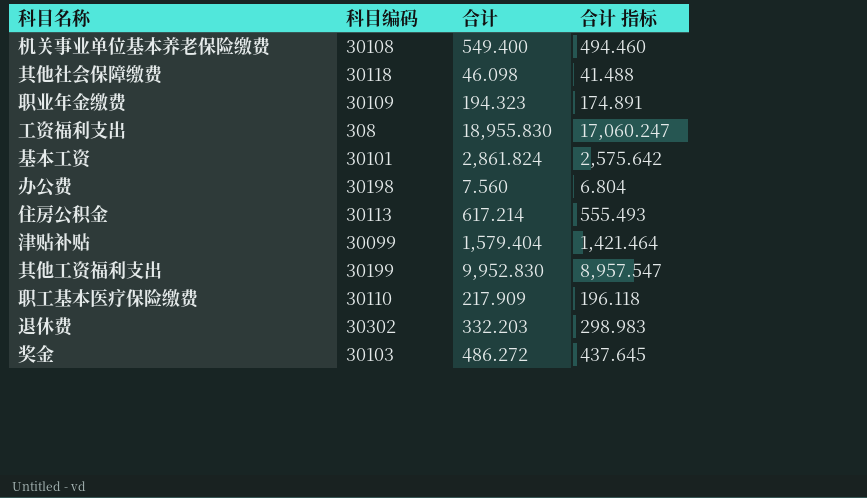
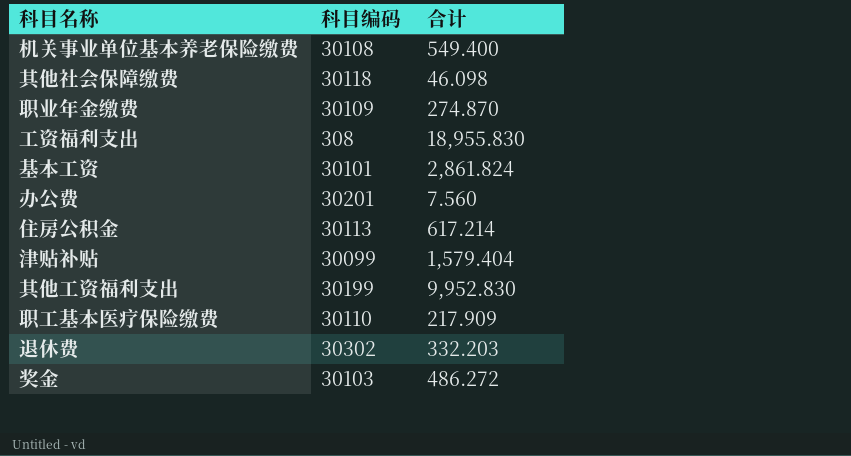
column 合计 指标 | formula: [合计] * 0.9 -> none
职业年金缴费 | 合计: 194.323 -> 274.870
办公费 | 科目编码: 30198 -> 30201

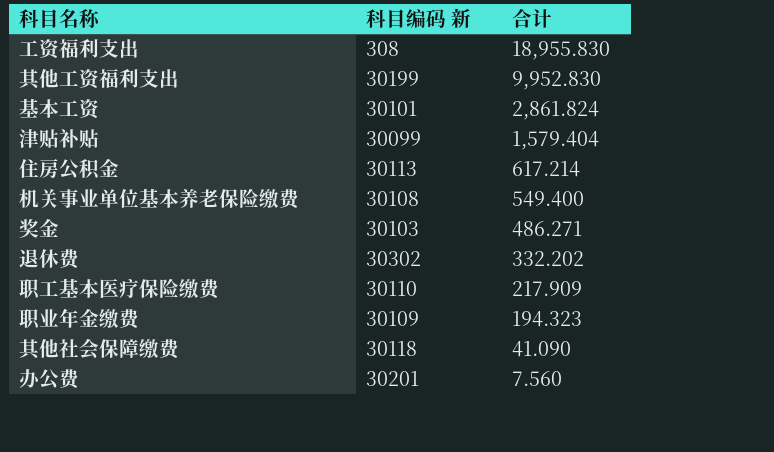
row order: none -> 合计 descending
column name: 科目编码 -> 科目编码 新
奖金 | 合计: 486.272 -> 486.271
退休费 | 合计: 332.203 -> 332.202
职业年金缴费 | 合计: 274.870 -> 194.323
其他社会保障缴费 | 合计: 46.098 -> 41.090

